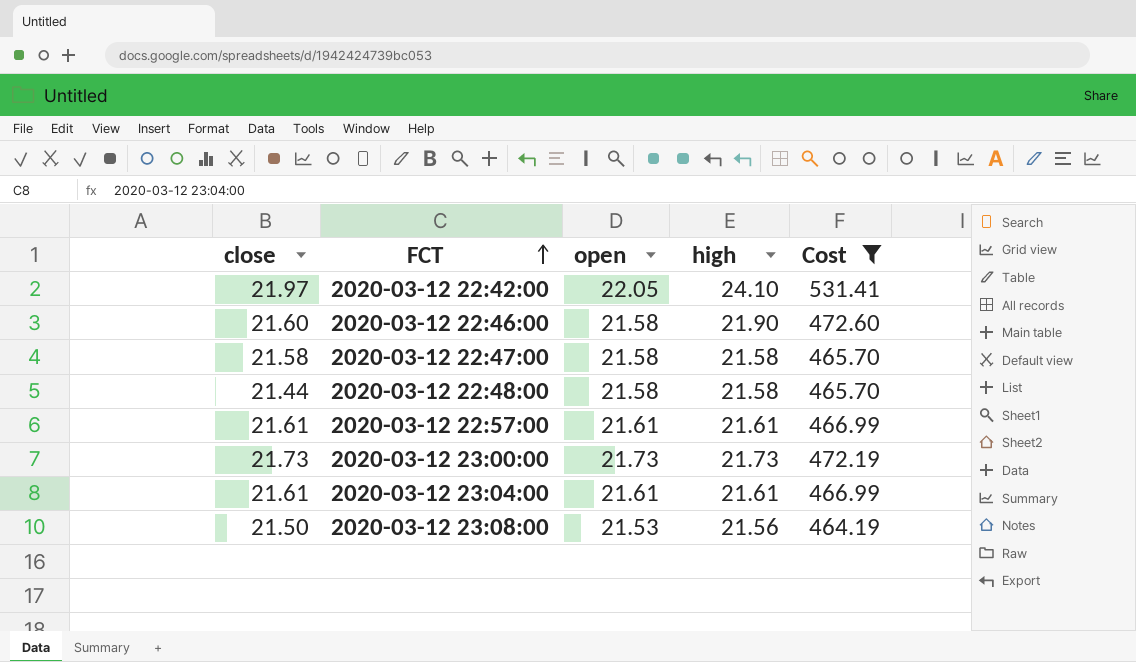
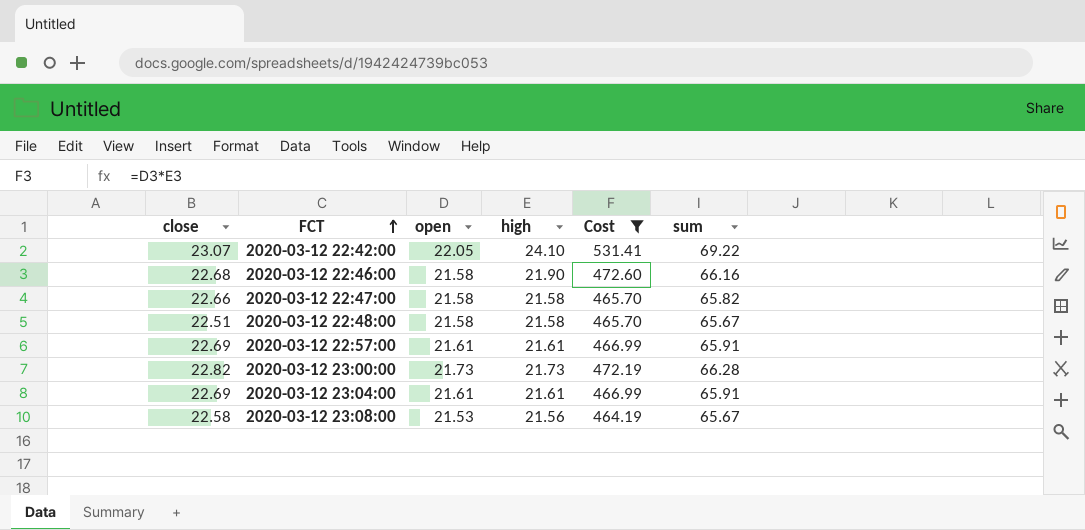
column sum | formula: none -> [close] + [open] + [high]
2020-03-12 22:42:00 | close: 21.97 -> 23.07
2020-03-12 22:46:00 | close: 21.60 -> 22.68
2020-03-12 22:47:00 | close: 21.58 -> 22.66
2020-03-12 22:48:00 | close: 21.44 -> 22.51
2020-03-12 22:57:00 | close: 21.61 -> 22.69
2020-03-12 23:00:00 | close: 21.73 -> 22.82
2020-03-12 23:04:00 | close: 21.61 -> 22.69
2020-03-12 23:08:00 | close: 21.50 -> 22.58

